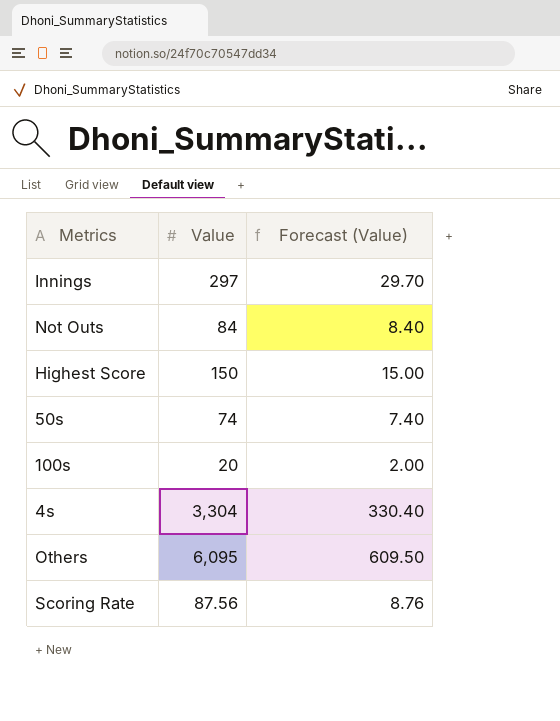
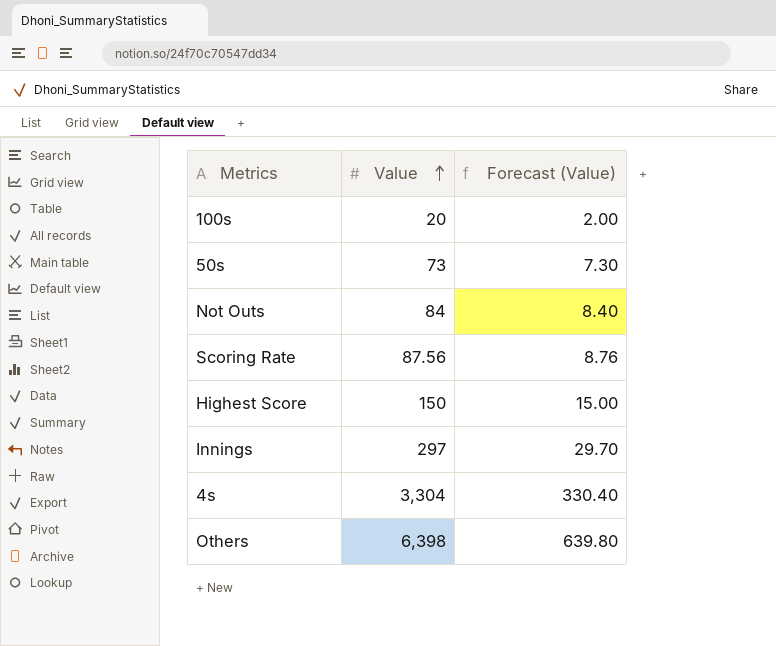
row order: none -> Value ascending
50s | Value: 74 -> 73
50s | Forecast (Value): 7.40 -> 7.30
Others | Value: 6,095 -> 6,398
Others | Forecast (Value): 609.50 -> 639.80

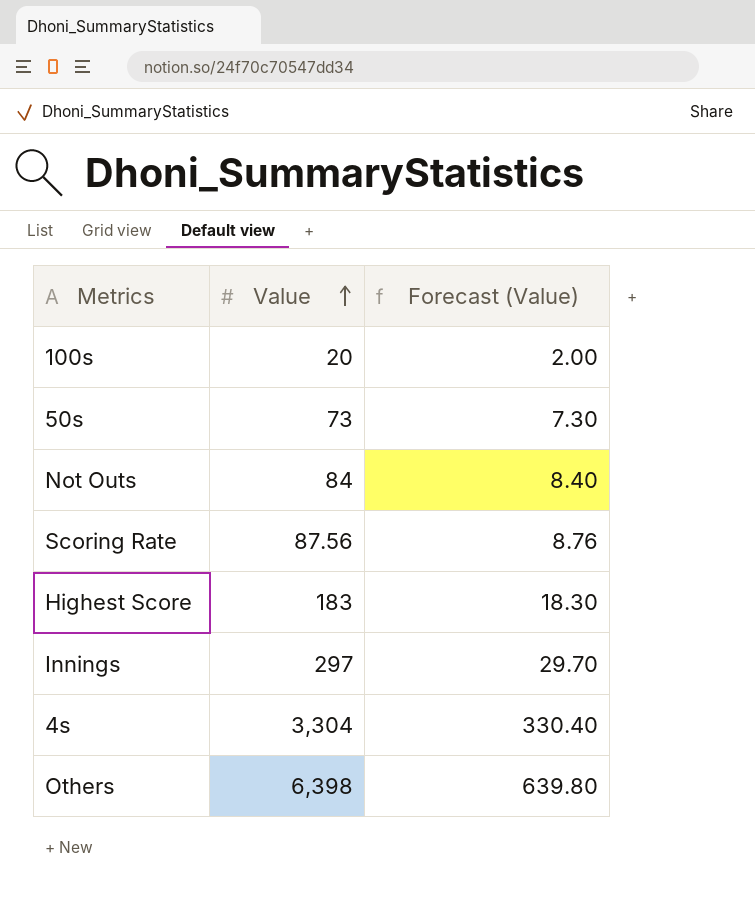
Highest Score | Value: 150 -> 183
Highest Score | Forecast (Value): 15.00 -> 18.30

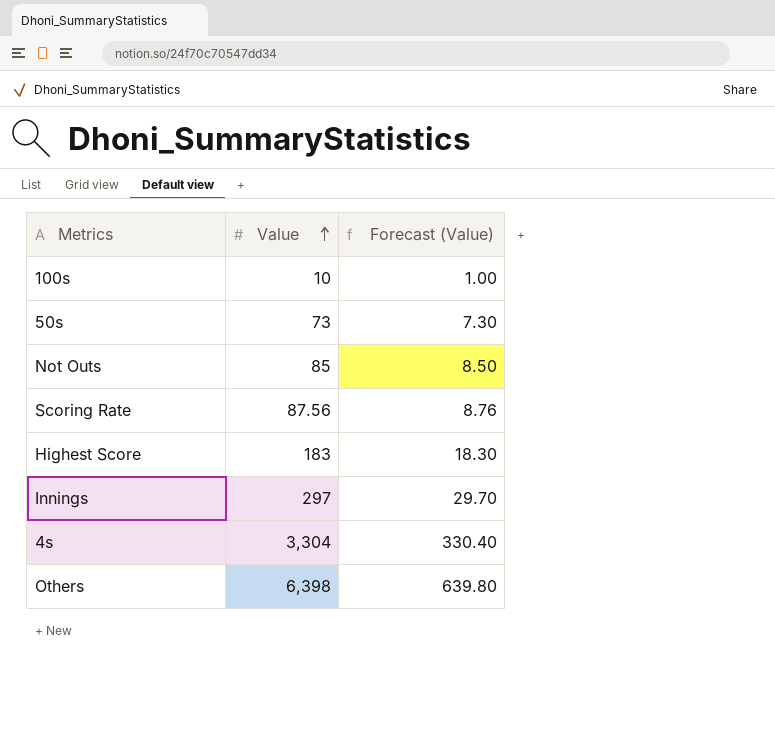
100s | Value: 20 -> 10
100s | Forecast (Value): 2.00 -> 1.00
Not Outs | Value: 84 -> 85
Not Outs | Forecast (Value): 8.40 -> 8.50

